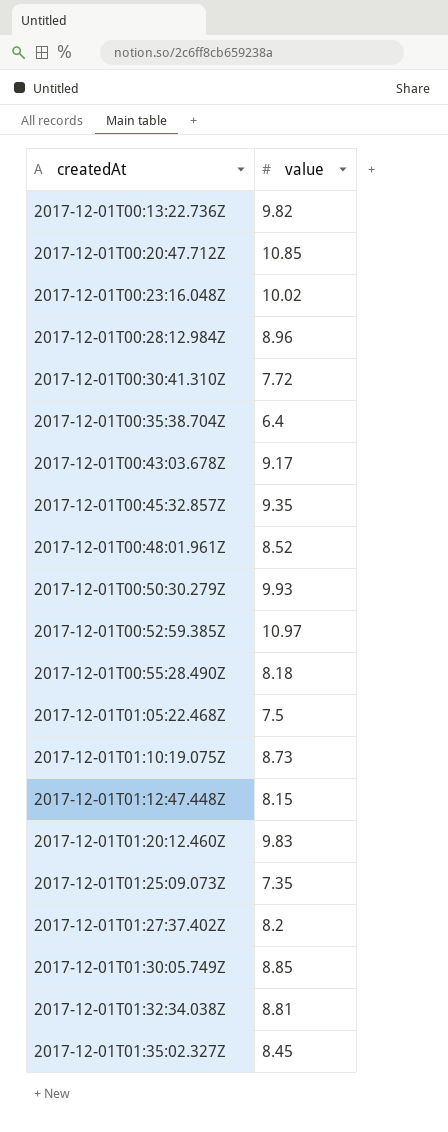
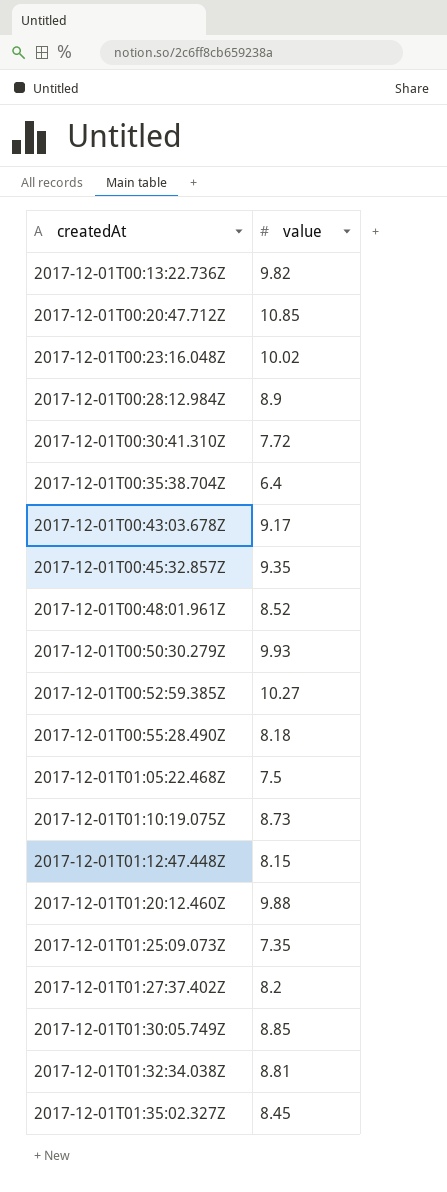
2017-12-01T00:28:12.984Z | value: 8.96 -> 8.9
2017-12-01T00:52:59.385Z | value: 10.97 -> 10.27
2017-12-01T01:20:12.460Z | value: 9.83 -> 9.88

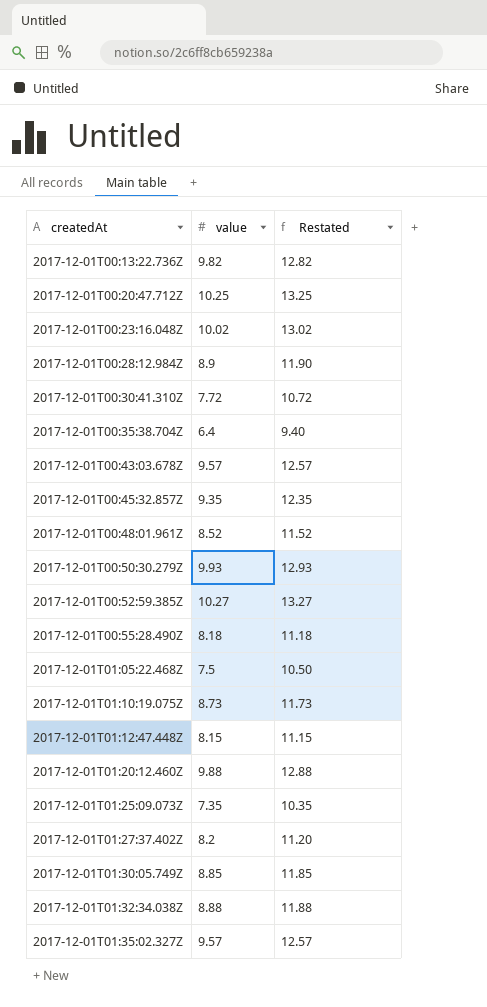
column Restated | formula: none -> [value] + 3
2017-12-01T00:20:47.712Z | value: 10.85 -> 10.25
2017-12-01T00:43:03.678Z | value: 9.17 -> 9.57
2017-12-01T01:32:34.038Z | value: 8.81 -> 8.88
2017-12-01T01:35:02.327Z | value: 8.45 -> 9.57

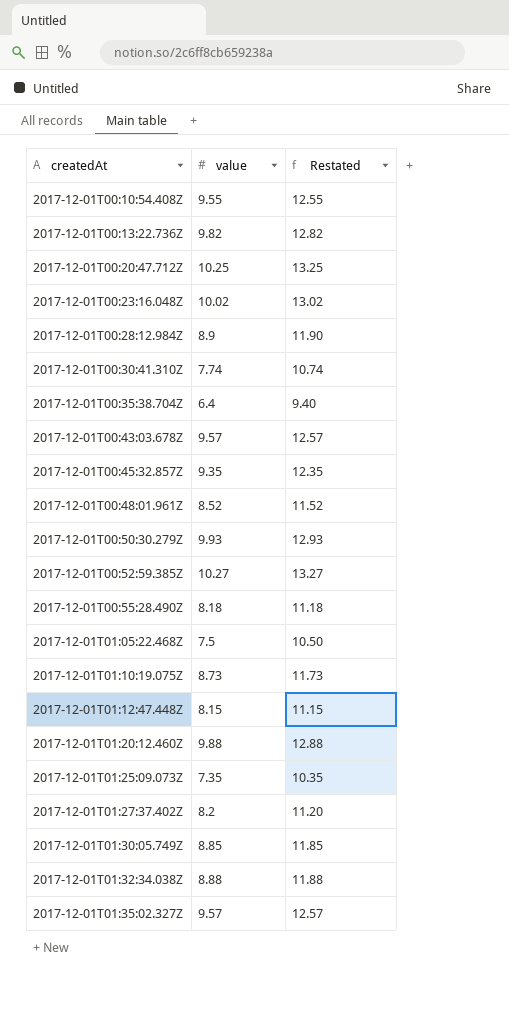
row 2017-12-01T00:10:54.408Z: none -> 9.55 | 12.55
2017-12-01T00:30:41.310Z | value: 7.72 -> 7.74
2017-12-01T00:30:41.310Z | Restated: 10.72 -> 10.74

